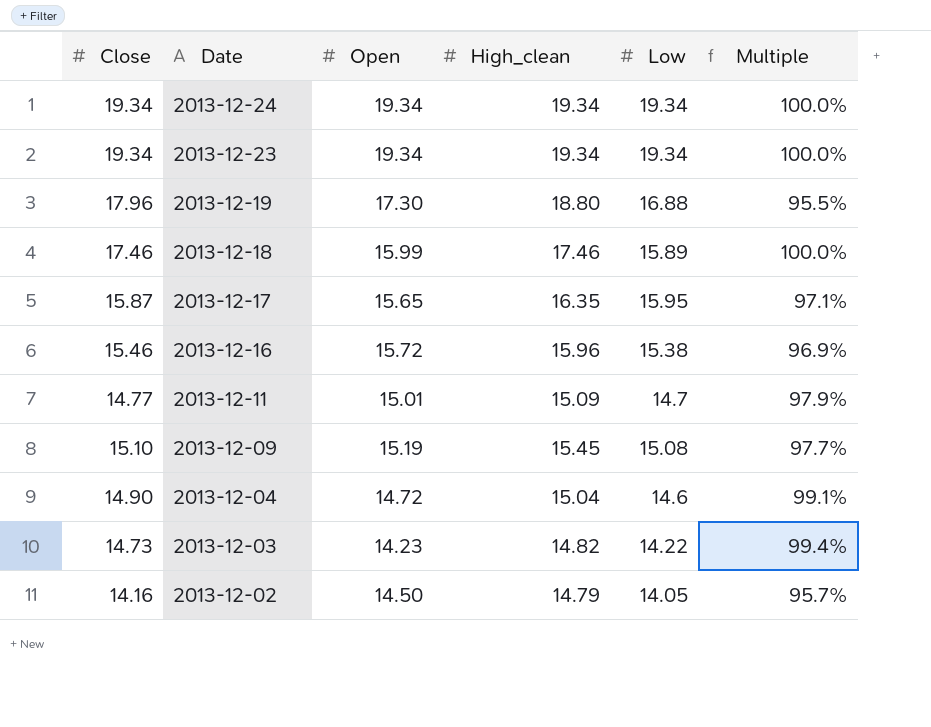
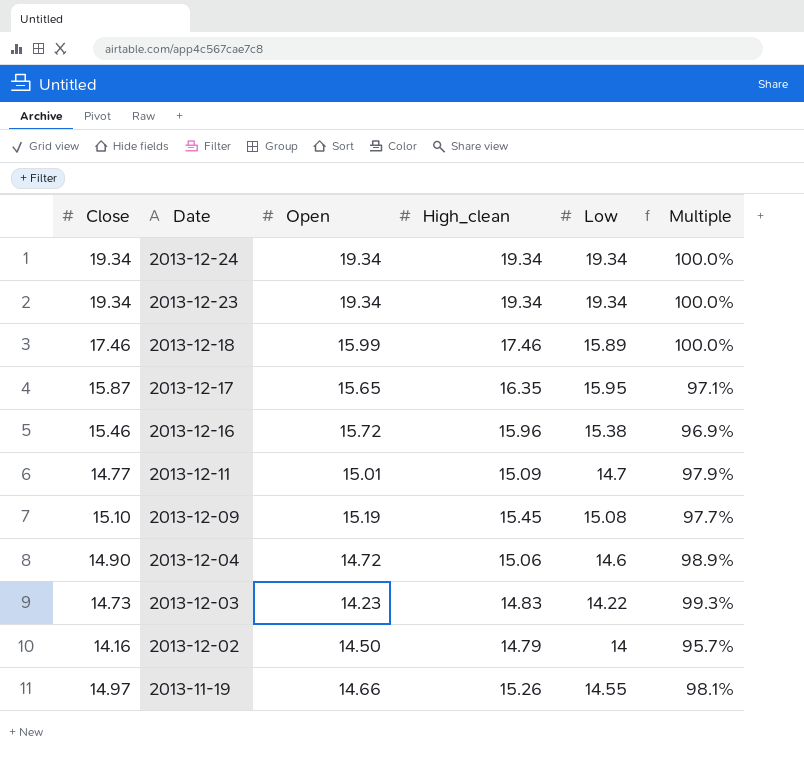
row 2013-12-19: 17.96 | 17.30 | 18.80 | 16.88 | 95.5% -> none
2013-12-04 | High_clean: 15.04 -> 15.06
2013-12-04 | Multiple: 99.1% -> 98.9%
2013-12-03 | High_clean: 14.82 -> 14.83
2013-12-03 | Multiple: 99.4% -> 99.3%
2013-12-02 | Low: 14.05 -> 14
row 2013-11-19: none -> 14.97 | 14.66 | 15.26 | 14.55 | 98.1%

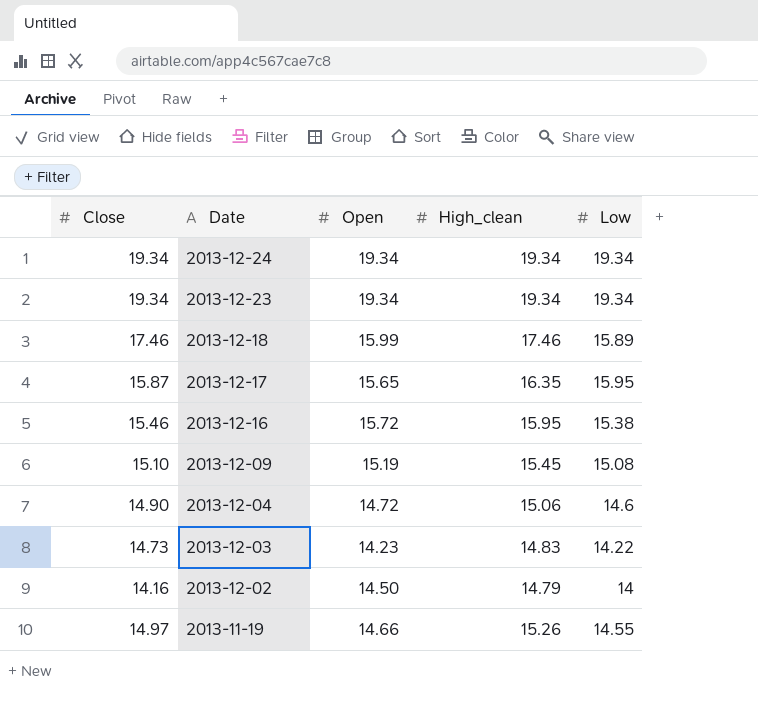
column Multiple | formula: [Close] / [High_clean] -> none
row 2013-12-11: 14.77 | 15.01 | 15.09 | 14.7 | 97.9% -> none
2013-12-16 | High_clean: 15.96 -> 15.95

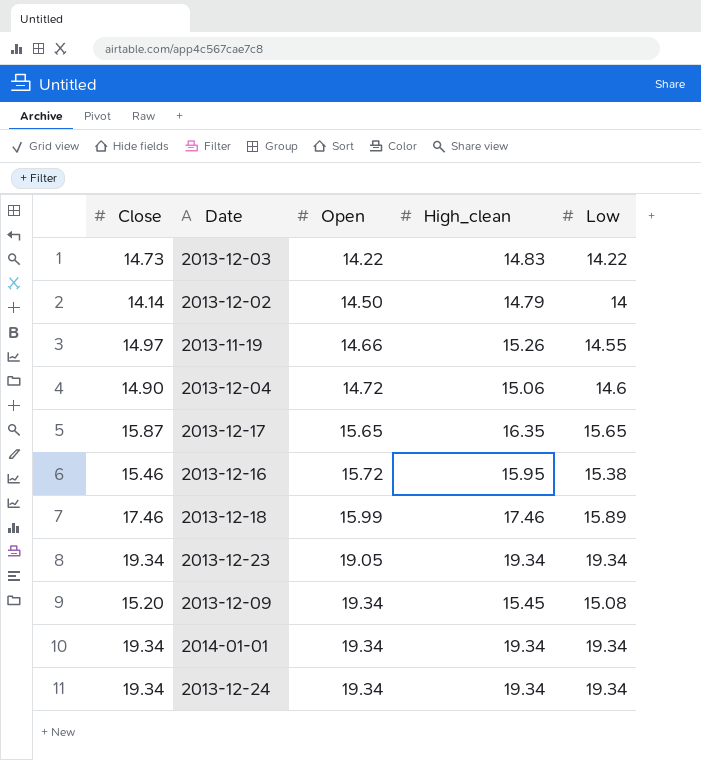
row order: Date descending -> Open ascending
2013-12-03 | Open: 14.23 -> 14.22
2013-12-02 | Close: 14.16 -> 14.14
2013-12-17 | Low: 15.95 -> 15.65
2013-12-23 | Open: 19.34 -> 19.05
2013-12-09 | Close: 15.10 -> 15.20
2013-12-09 | Open: 15.19 -> 19.34
row 2014-01-01: none -> 19.34 | 19.34 | 19.34 | 19.34

